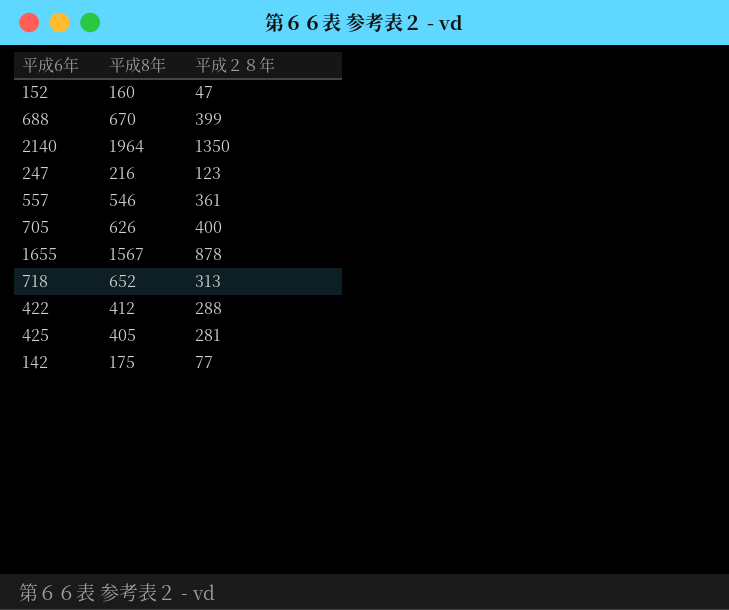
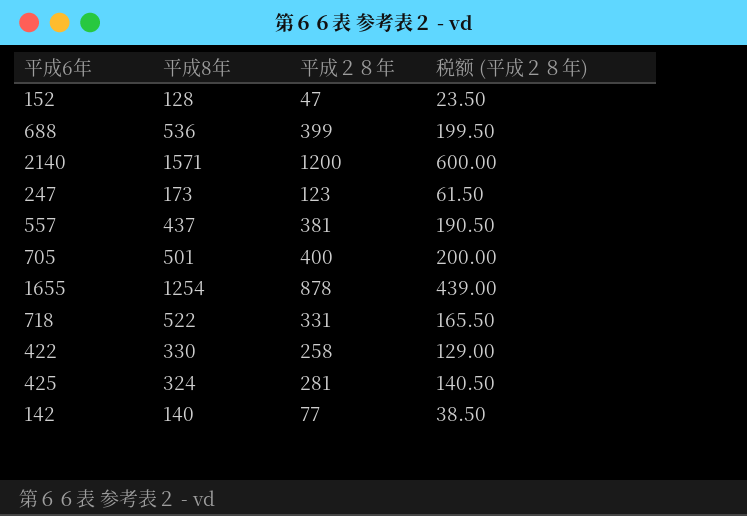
column 税额 (平成２８年) | formula: none -> [平成２８年] * 0.5
152 | 平成8年: 160 -> 128
688 | 平成8年: 670 -> 536
2140 | 平成8年: 1964 -> 1571
2140 | 平成２８年: 1350 -> 1200
247 | 平成8年: 216 -> 173
557 | 平成8年: 546 -> 437
557 | 平成２８年: 361 -> 381
705 | 平成8年: 626 -> 501
1655 | 平成8年: 1567 -> 1254
718 | 平成8年: 652 -> 522
718 | 平成２８年: 313 -> 331
422 | 平成8年: 412 -> 330
422 | 平成２８年: 288 -> 258
425 | 平成8年: 405 -> 324
142 | 平成8年: 175 -> 140

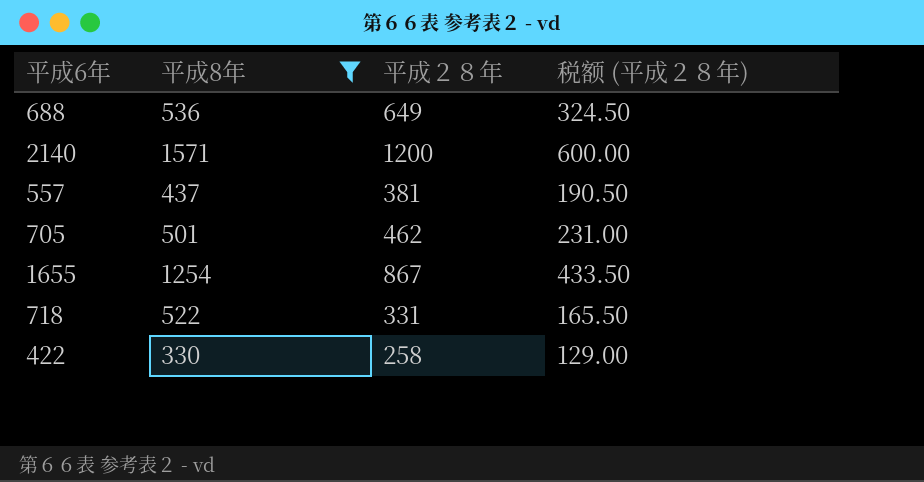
filter: none -> 平成8年 >= 330
688 | 平成２８年: 399 -> 649
688 | 税额 (平成２８年): 199.50 -> 324.50
705 | 平成２８年: 400 -> 462
705 | 税额 (平成２８年): 200.00 -> 231.00
1655 | 平成２８年: 878 -> 867
1655 | 税额 (平成２８年): 439.00 -> 433.50

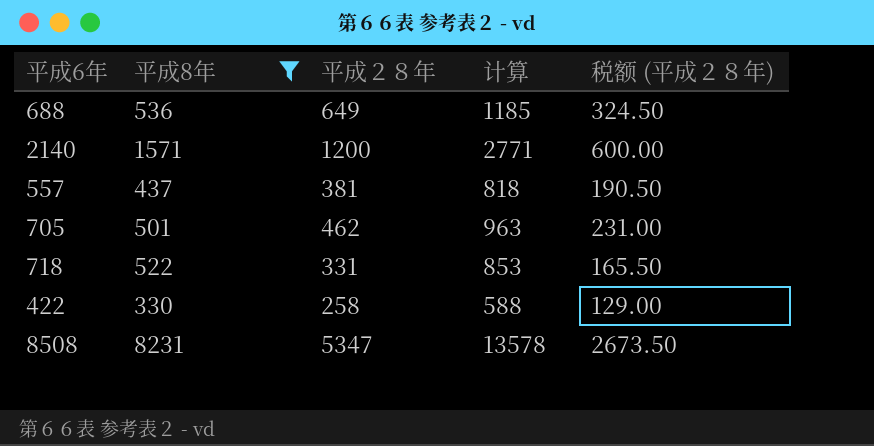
column 计算 | formula: none -> [平成8年] + [平成２８年]
row 1655: 1254 | 867 | 433.50 -> none
row 8508: none -> 8231 | 5347 | 13578 | 2673.50

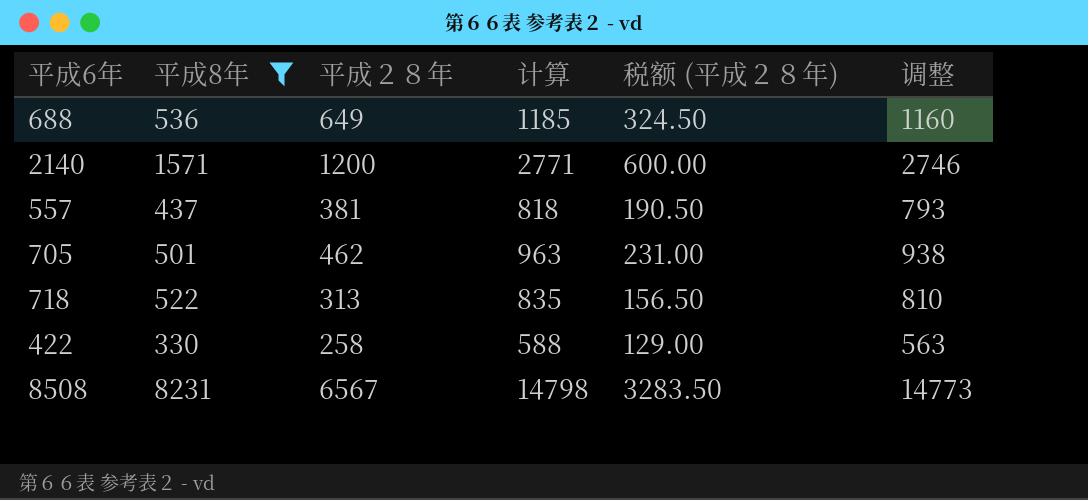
column 调整 | formula: none -> [计算] - 25
718 | 平成２８年: 331 -> 313
718 | 计算: 853 -> 835
718 | 税额 (平成２８年): 165.50 -> 156.50
8508 | 平成２８年: 5347 -> 6567
8508 | 计算: 13578 -> 14798
8508 | 税额 (平成２８年): 2673.50 -> 3283.50

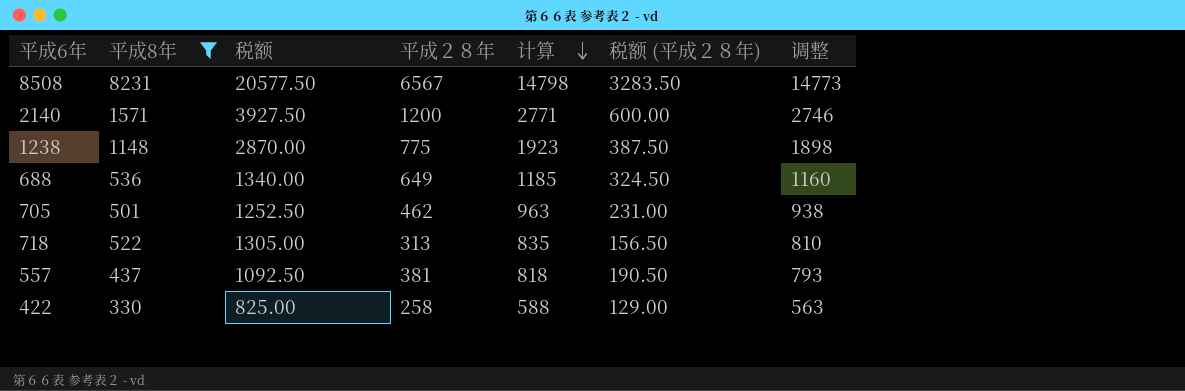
row order: none -> 计算 descending
column 税额 | formula: none -> [平成8年] * 2.5
row 1238: none -> 1148 | 2870.00 | 775 | 1923 | 387.50 | 1898

